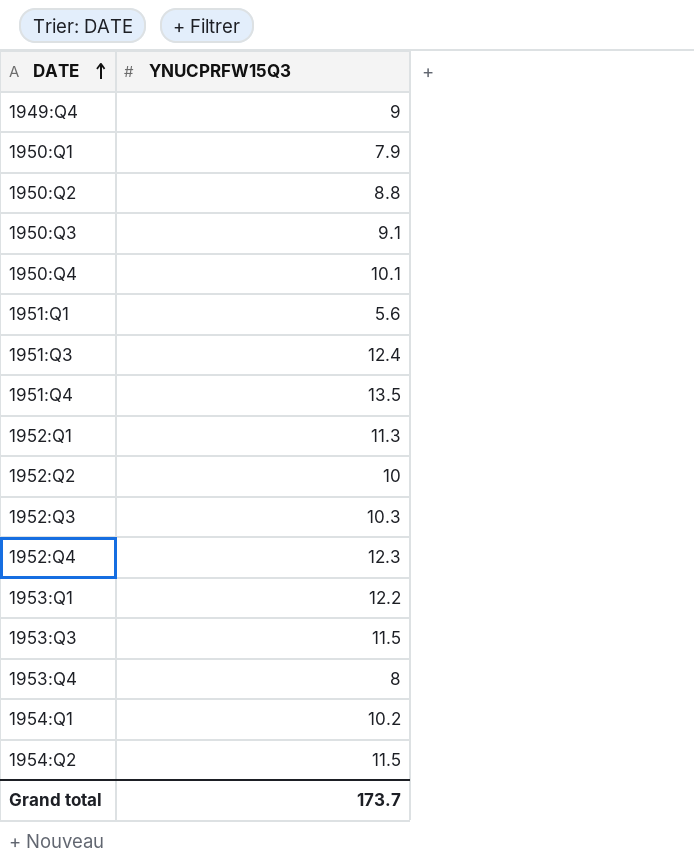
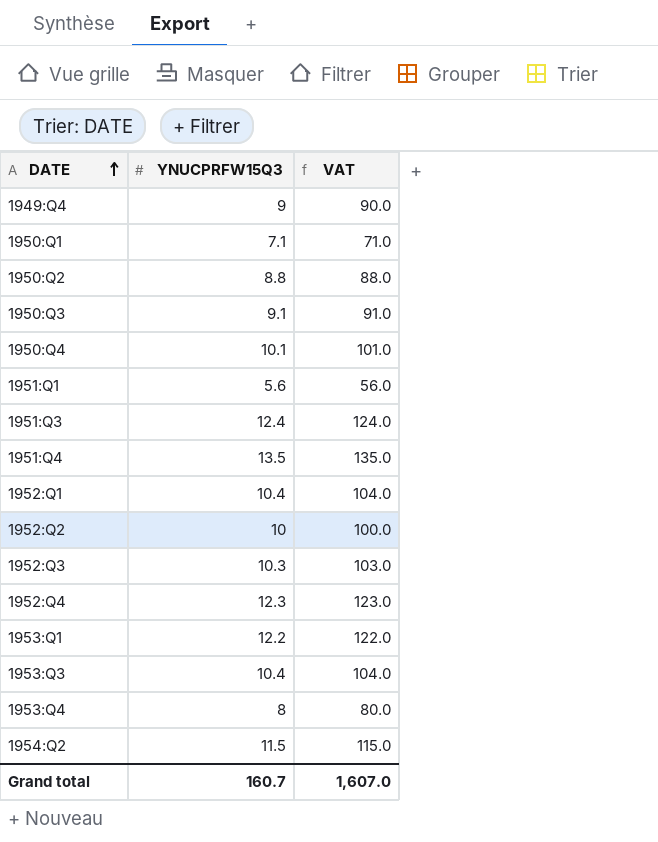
column VAT | formula: none -> [YNUCPRFW15Q3] * 10
row 1954:Q1: 10.2 -> none
1950:Q1 | YNUCPRFW15Q3: 7.9 -> 7.1
1952:Q1 | YNUCPRFW15Q3: 11.3 -> 10.4
1953:Q3 | YNUCPRFW15Q3: 11.5 -> 10.4
Grand total | YNUCPRFW15Q3: 173.7 -> 160.7

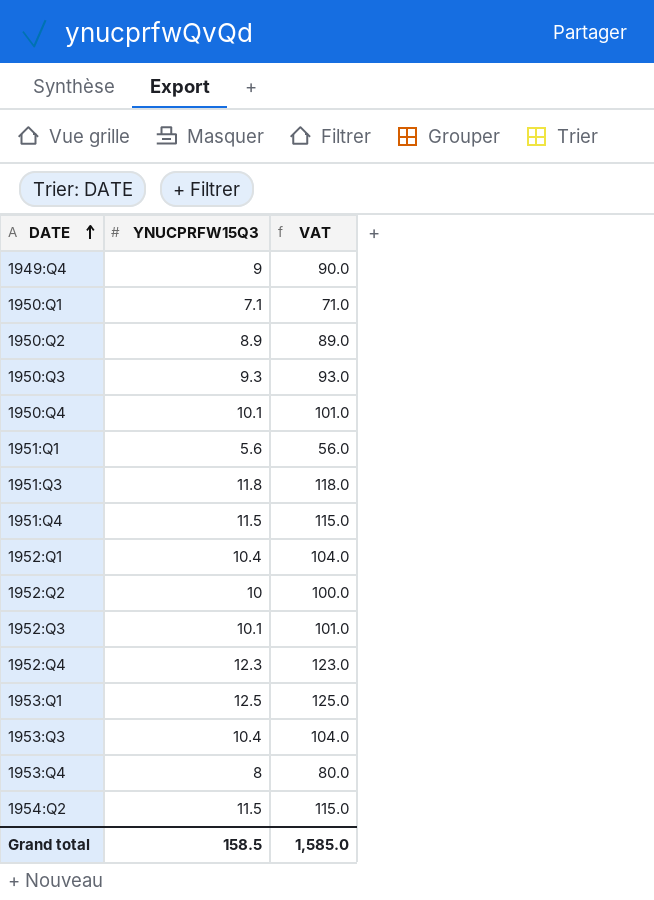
1950:Q2 | YNUCPRFW15Q3: 8.8 -> 8.9
1950:Q2 | VAT: 88.0 -> 89.0
1950:Q3 | YNUCPRFW15Q3: 9.1 -> 9.3
1950:Q3 | VAT: 91.0 -> 93.0
1951:Q3 | YNUCPRFW15Q3: 12.4 -> 11.8
1951:Q3 | VAT: 124.0 -> 118.0
1951:Q4 | YNUCPRFW15Q3: 13.5 -> 11.5
1951:Q4 | VAT: 135.0 -> 115.0
1952:Q3 | YNUCPRFW15Q3: 10.3 -> 10.1
1952:Q3 | VAT: 103.0 -> 101.0
1953:Q1 | YNUCPRFW15Q3: 12.2 -> 12.5
1953:Q1 | VAT: 122.0 -> 125.0
Grand total | YNUCPRFW15Q3: 160.7 -> 158.5
Grand total | VAT: 1,607.0 -> 1,585.0

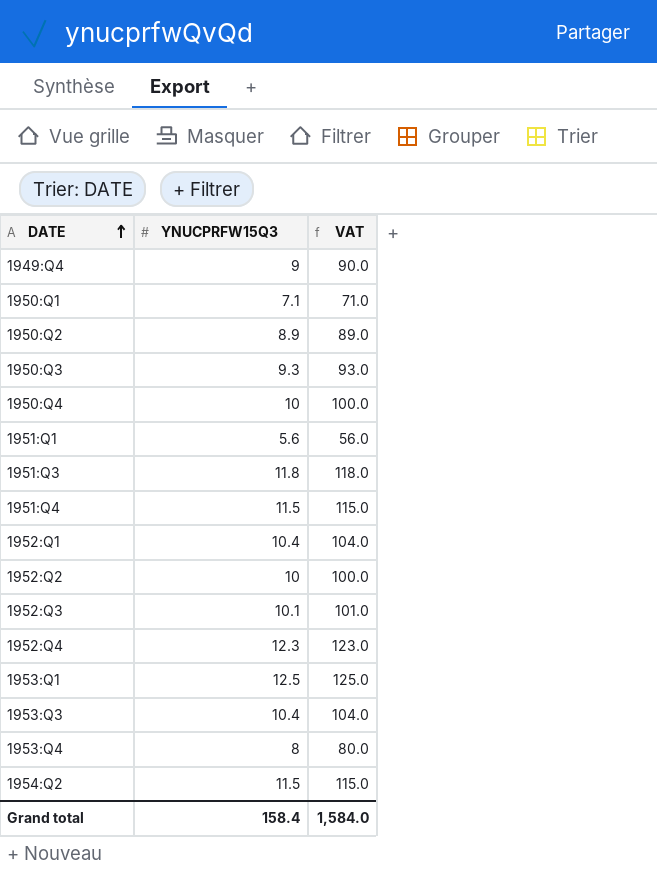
1950:Q4 | YNUCPRFW15Q3: 10.1 -> 10
1950:Q4 | VAT: 101.0 -> 100.0
Grand total | YNUCPRFW15Q3: 158.5 -> 158.4
Grand total | VAT: 1,585.0 -> 1,584.0

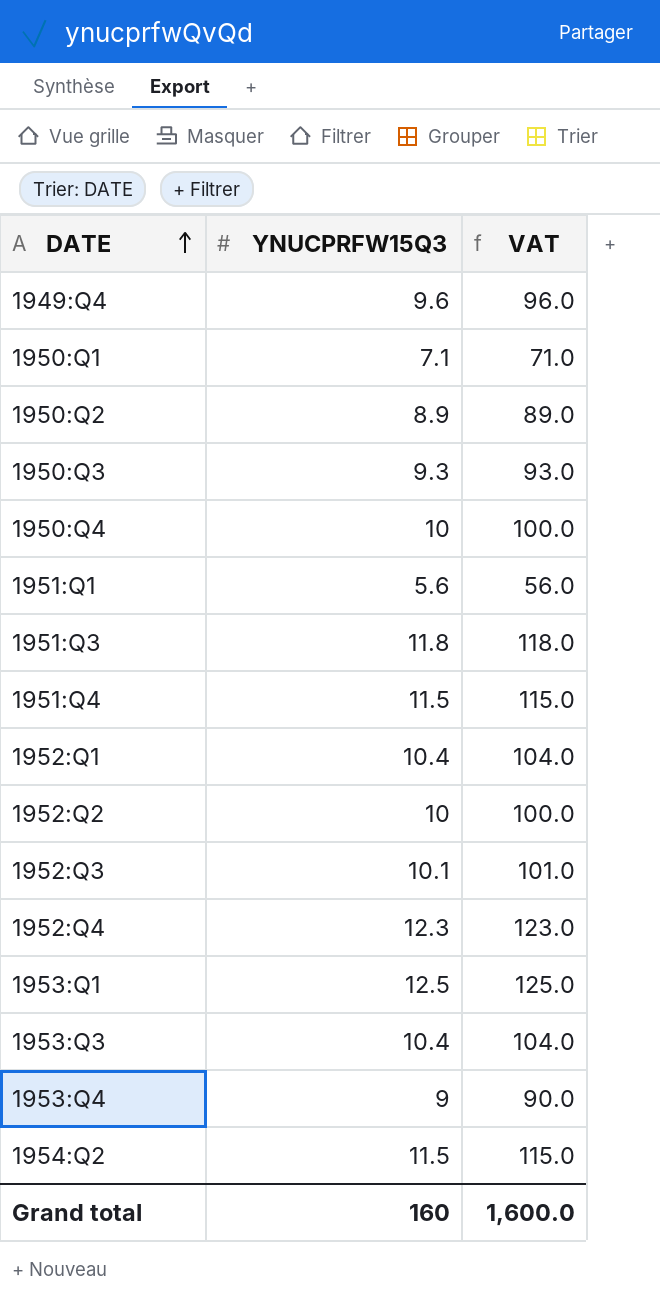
1949:Q4 | YNUCPRFW15Q3: 9 -> 9.6
1949:Q4 | VAT: 90.0 -> 96.0
1953:Q4 | YNUCPRFW15Q3: 8 -> 9
1953:Q4 | VAT: 80.0 -> 90.0
Grand total | YNUCPRFW15Q3: 158.4 -> 160
Grand total | VAT: 1,584.0 -> 1,600.0

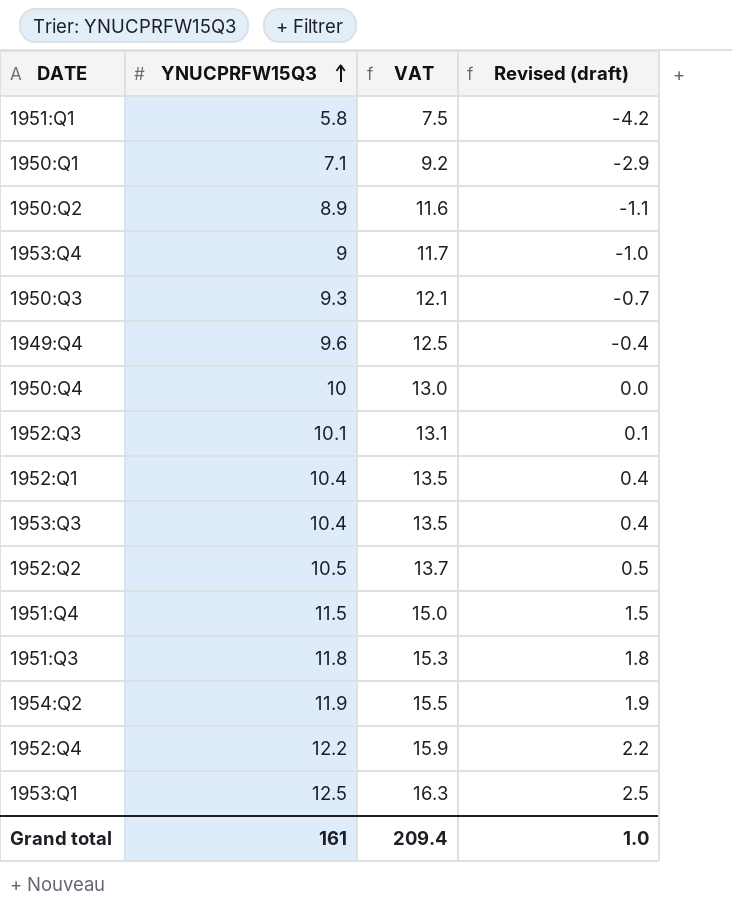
row order: DATE ascending -> YNUCPRFW15Q3 ascending
column VAT | formula: [YNUCPRFW15Q3] * 10 -> [YNUCPRFW15Q3] * 1.3
column Revised (draft) | formula: none -> [YNUCPRFW15Q3] - 10
1951:Q1 | YNUCPRFW15Q3: 5.6 -> 5.8
1952:Q2 | YNUCPRFW15Q3: 10 -> 10.5
1954:Q2 | YNUCPRFW15Q3: 11.5 -> 11.9
1952:Q4 | YNUCPRFW15Q3: 12.3 -> 12.2
Grand total | YNUCPRFW15Q3: 160 -> 161
Grand total | VAT: 1,600.0 -> 209.4

